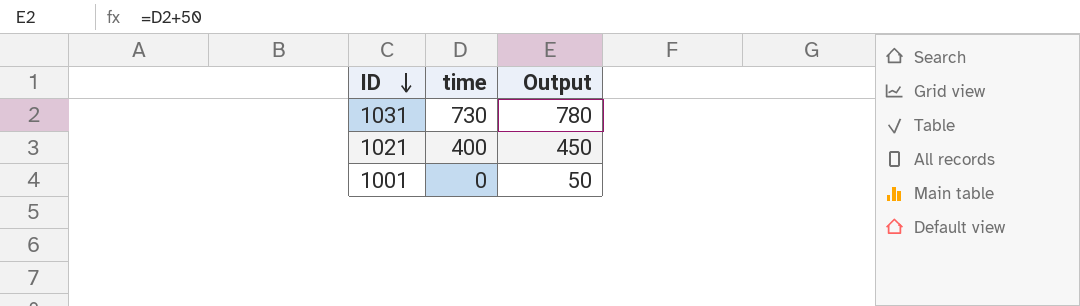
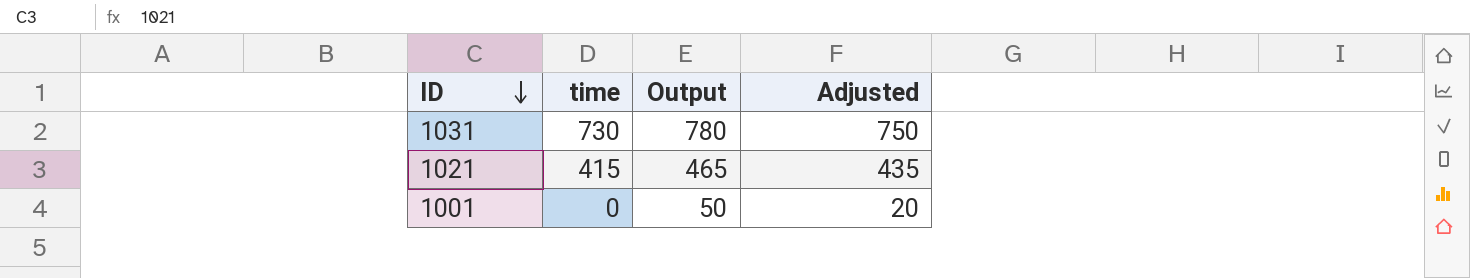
column Adjusted | formula: none -> [time] + 20
1021 | time: 400 -> 415
1021 | Output: 450 -> 465

